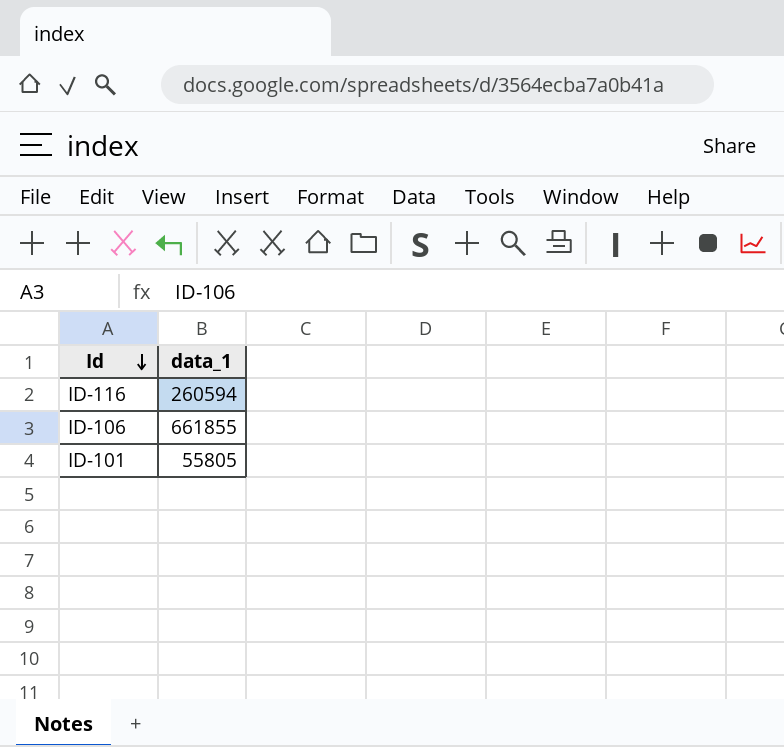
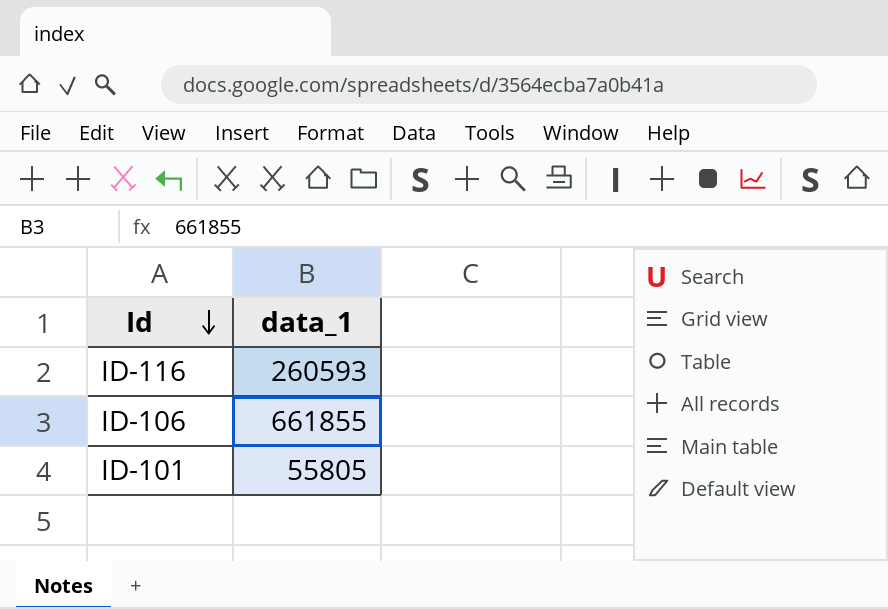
ID-116 | data_1: 260594 -> 260593

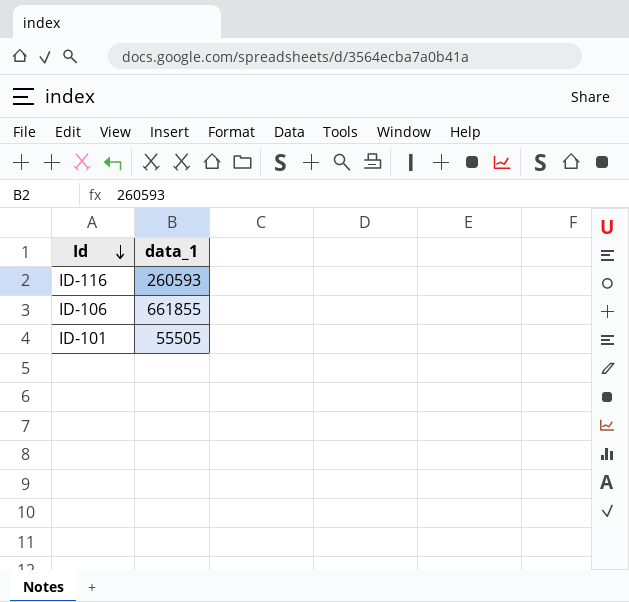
ID-101 | data_1: 55805 -> 55505

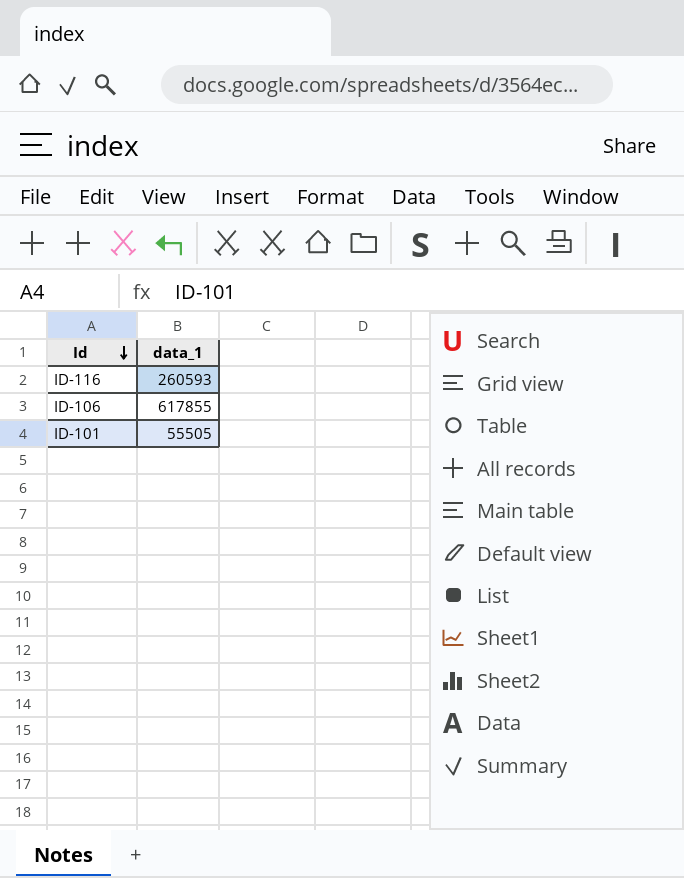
ID-106 | data_1: 661855 -> 617855

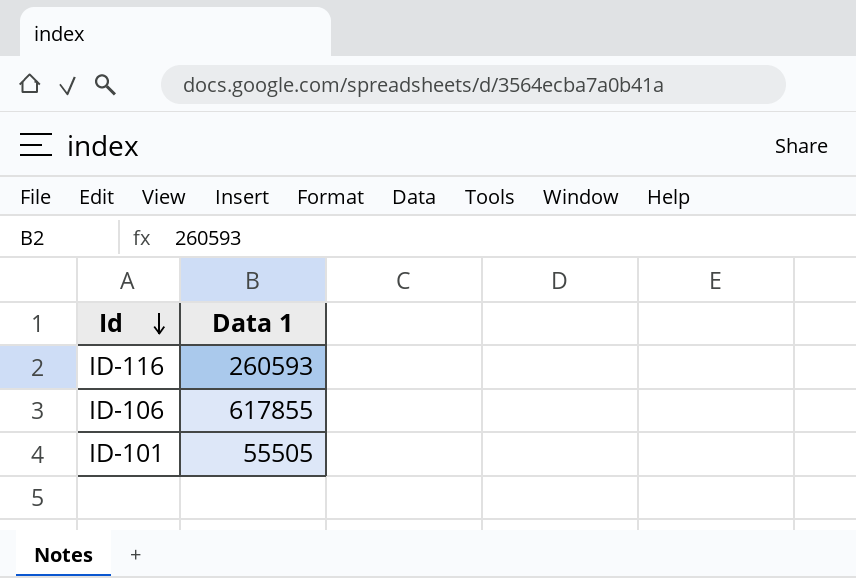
column name: data_1 -> Data 1

